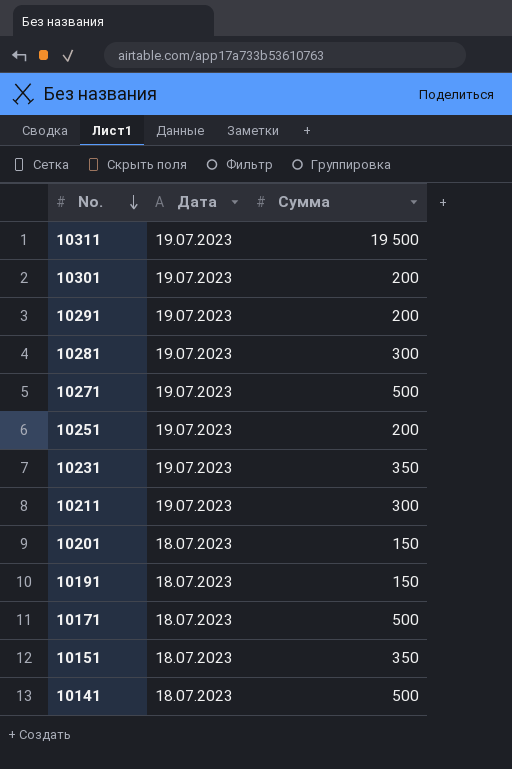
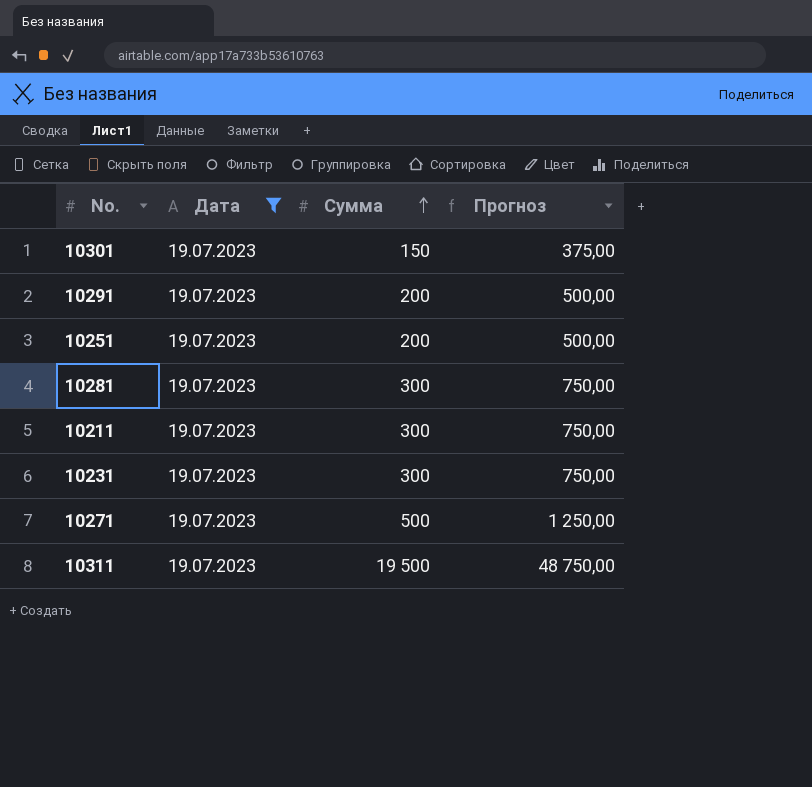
filter: none -> Дата = 19.07.2023
row order: No. descending -> Сумма ascending
column Прогноз | formula: none -> [Сумма] * 2,5
10301 | Сумма: 200 -> 150
10231 | Сумма: 350 -> 300

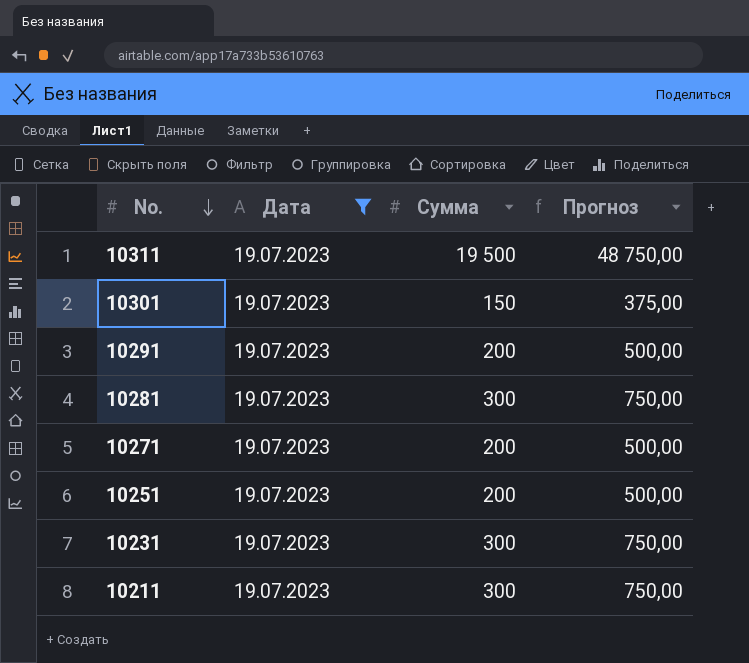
row order: Сумма ascending -> No. descending
10271 | Сумма: 500 -> 200
10271 | Прогноз: 1 250,00 -> 500,00

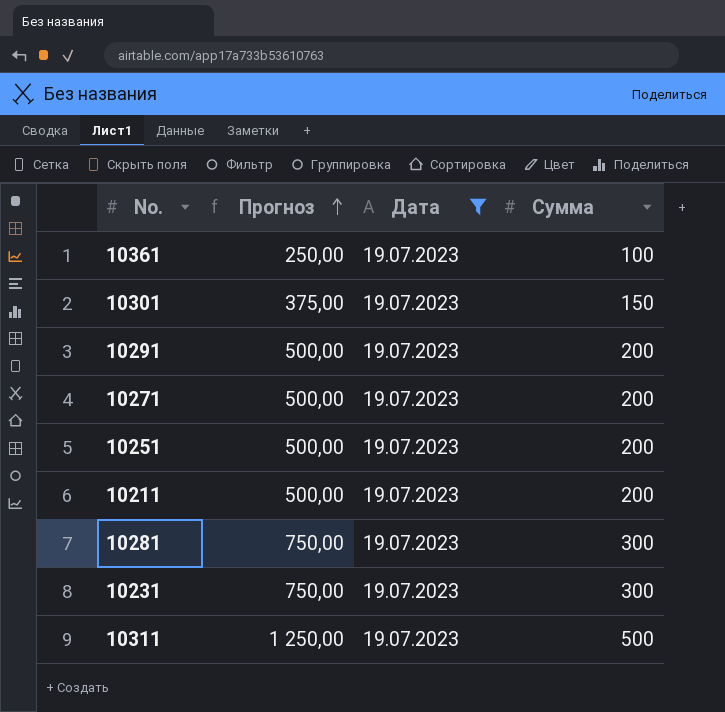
row order: No. descending -> Прогноз ascending
column Прогноз | position: 4 -> 2
row 10361: none -> 250,00 | 19.07.2023 | 100
10211 | Прогноз: 750,00 -> 500,00
10211 | Сумма: 300 -> 200
10311 | Прогноз: 48 750,00 -> 1 250,00
10311 | Сумма: 19 500 -> 500

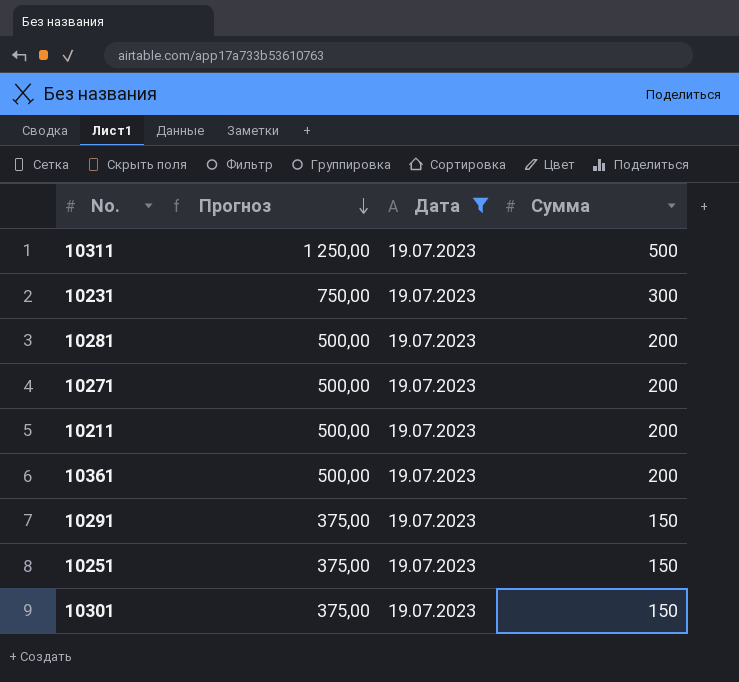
row order: Прогноз ascending -> Прогноз descending
10281 | Прогноз: 750,00 -> 500,00
10281 | Сумма: 300 -> 200
10361 | Прогноз: 250,00 -> 500,00
10361 | Сумма: 100 -> 200
10291 | Прогноз: 500,00 -> 375,00
10291 | Сумма: 200 -> 150
10251 | Прогноз: 500,00 -> 375,00
10251 | Сумма: 200 -> 150

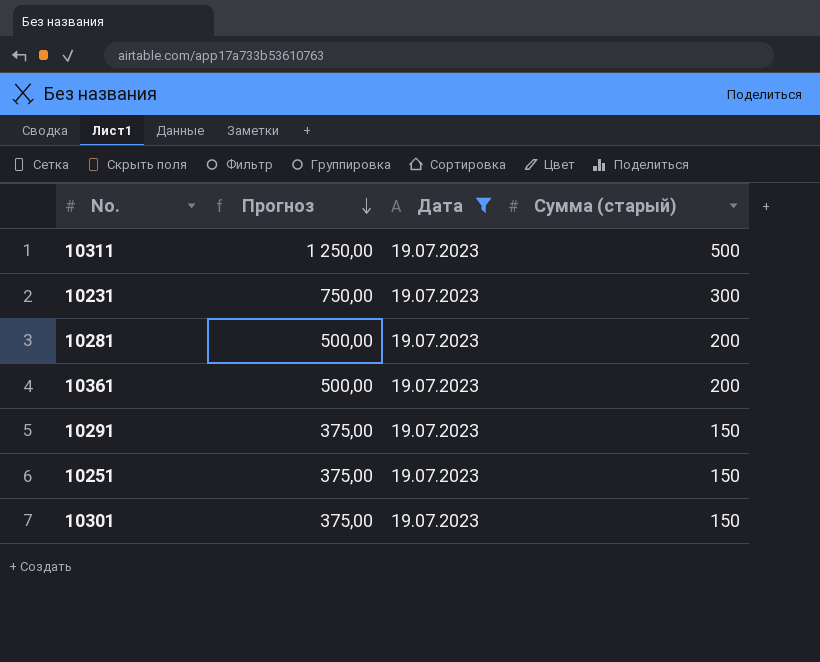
column name: Сумма -> Сумма (старый)
row 10271: 500,00 | 19.07.2023 | 200 -> none
row 10211: 500,00 | 19.07.2023 | 200 -> none

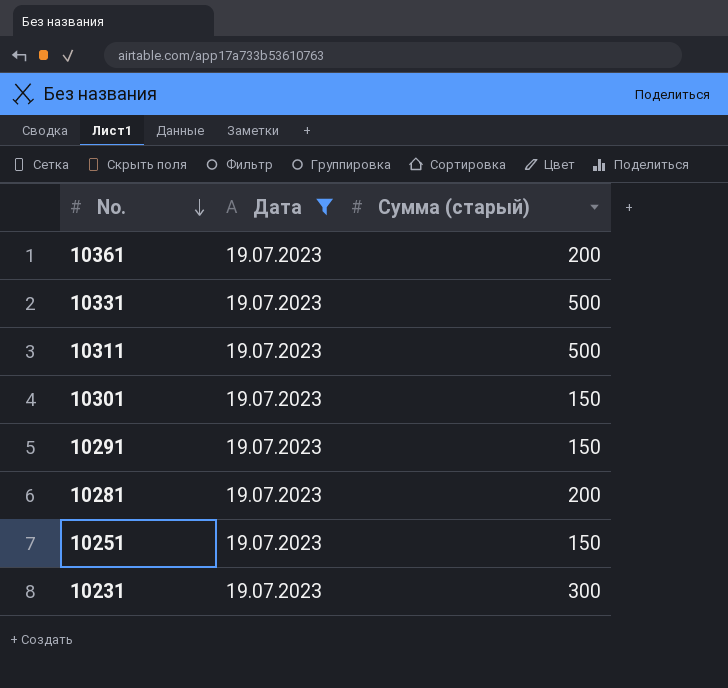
row order: Прогноз descending -> No. descending
column Прогноз | formula: [Сумма (старый)] * 2,5 -> none
row 10331: none -> 19.07.2023 | 500

